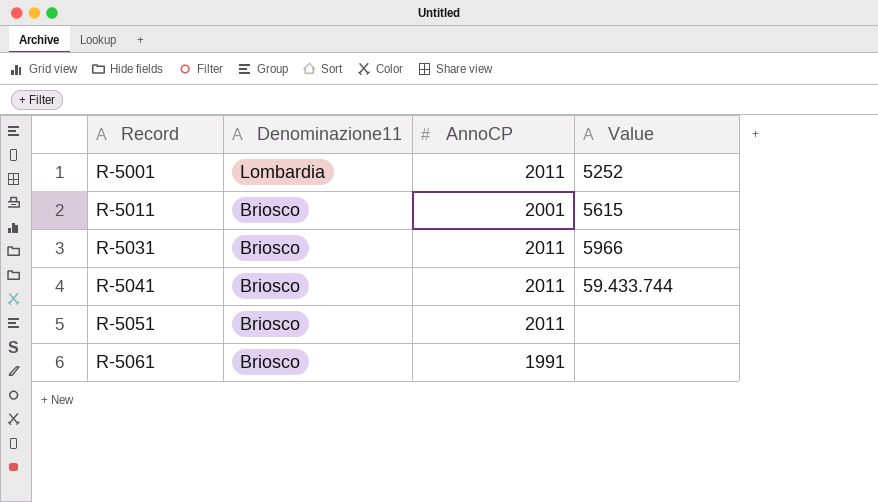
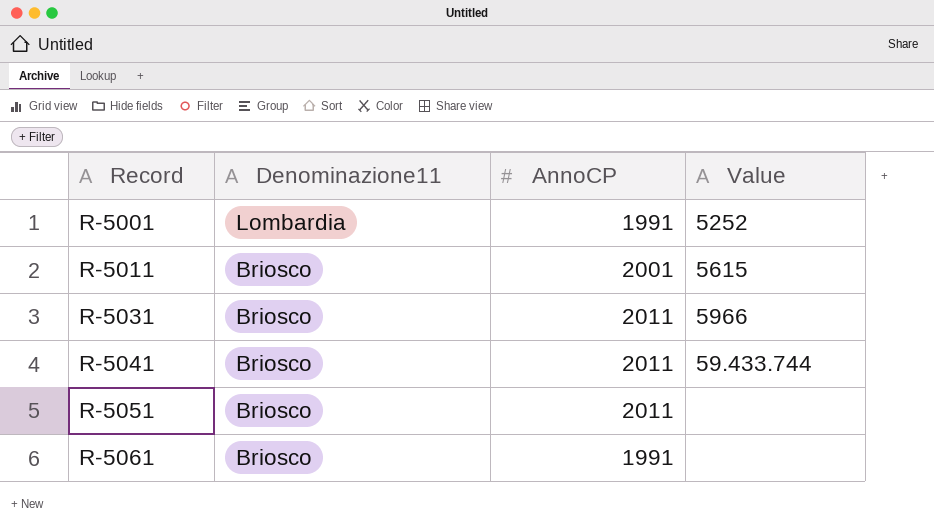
R-5001 | AnnoCP: 2011 -> 1991

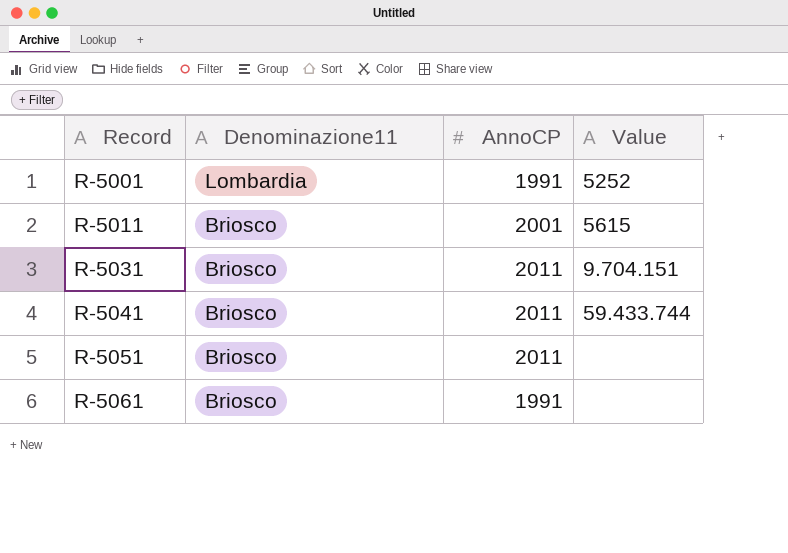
R-5031 | Value: 5966 -> 9.704.151

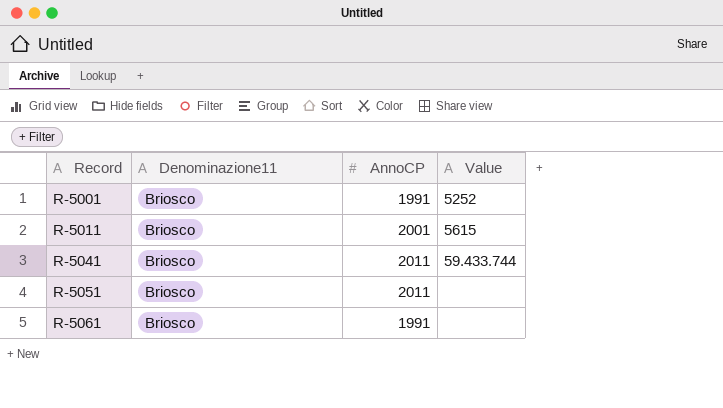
row R-5031: Briosco | 2011 | 9.704.151 -> none
R-5001 | Denominazione11: Lombardia -> Briosco

